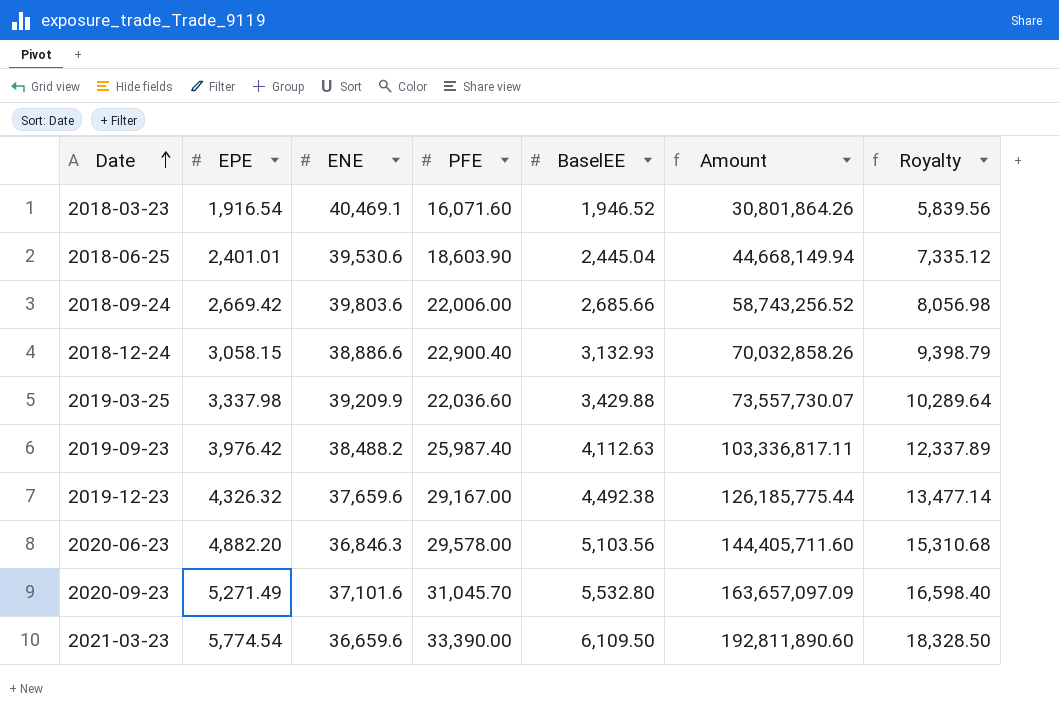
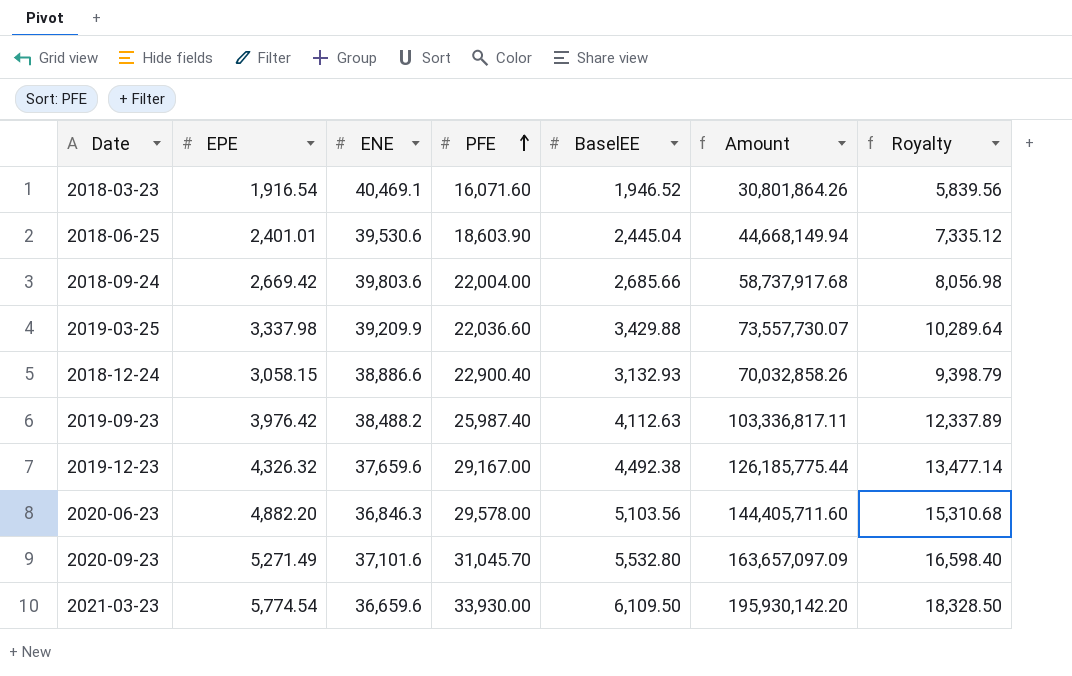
row order: Date ascending -> PFE ascending
2018-09-24 | PFE: 22,006.00 -> 22,004.00
2018-09-24 | Amount: 58,743,256.52 -> 58,737,917.68
2021-03-23 | PFE: 33,390.00 -> 33,930.00
2021-03-23 | Amount: 192,811,890.60 -> 195,930,142.20

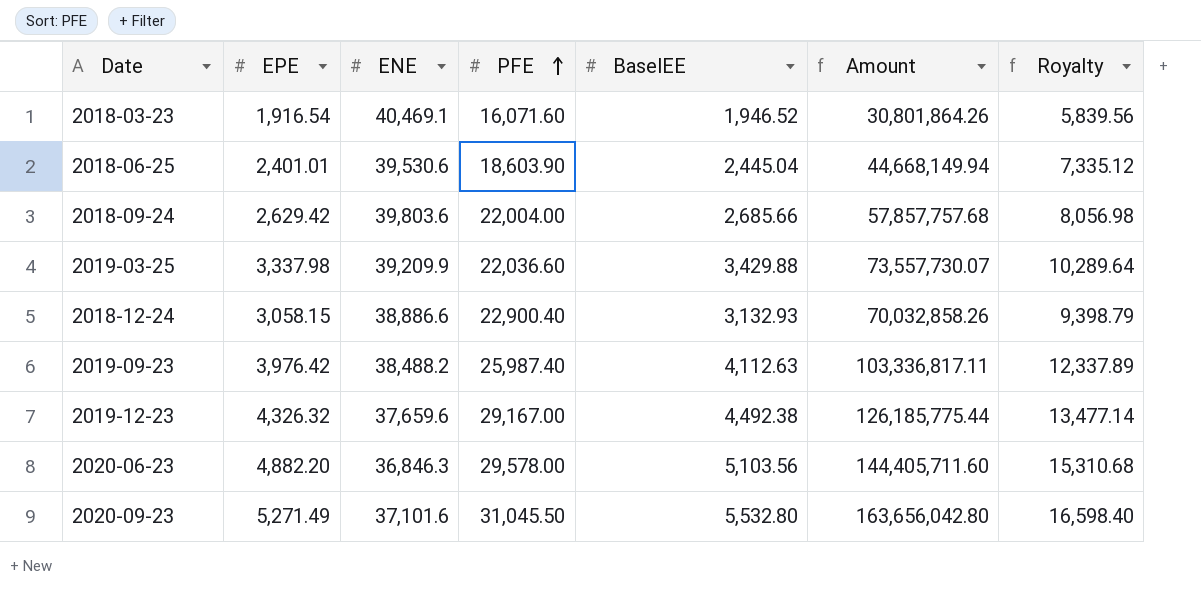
row 2021-03-23: 5,774.54 | 36,659.6 | 33,930.00 | 6,109.50 | 195,930,142.20 | 18,328.50 -> none
2018-09-24 | EPE: 2,669.42 -> 2,629.42
2018-09-24 | Amount: 58,737,917.68 -> 57,857,757.68
2020-09-23 | PFE: 31,045.70 -> 31,045.50
2020-09-23 | Amount: 163,657,097.09 -> 163,656,042.80

